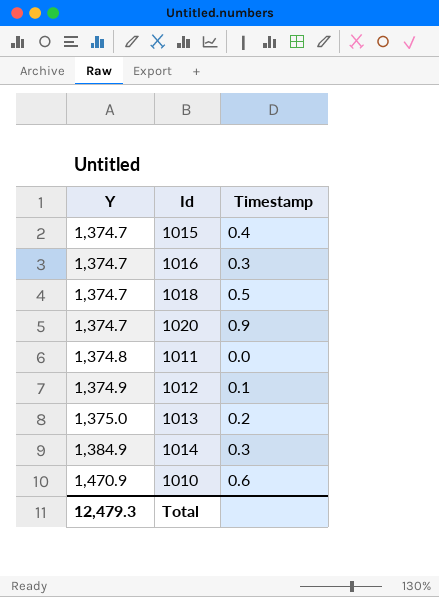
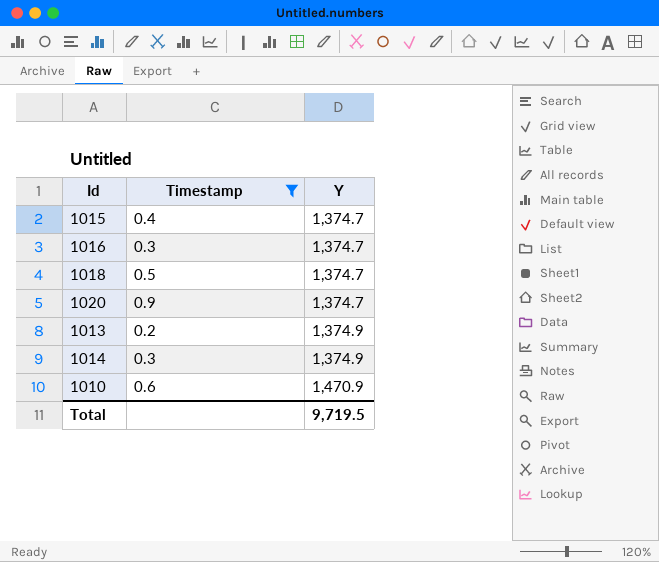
filter: none -> Timestamp >= 0.2
column Y | position: 1 -> 3
1013 | Y: 1,375.0 -> 1,374.9
1014 | Y: 1,384.9 -> 1,374.9
Total | Y: 12,479.3 -> 9,719.5

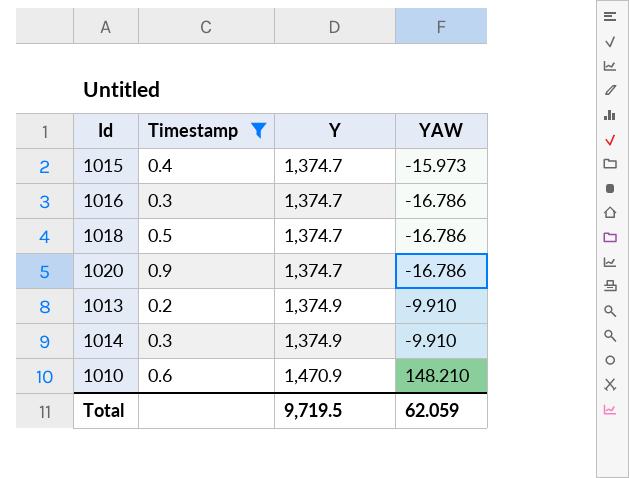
column YAW | position: none -> 4

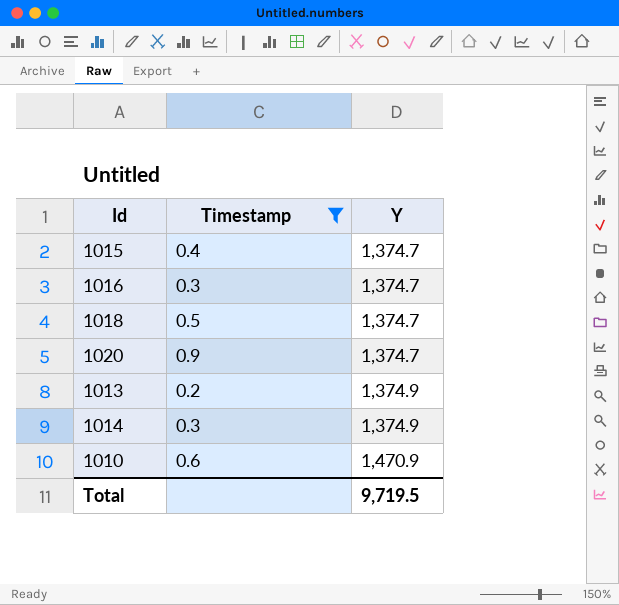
column YAW | position: 4 -> none

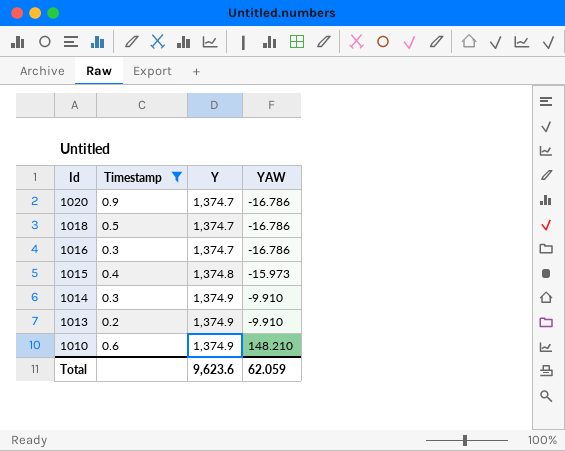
row order: Y ascending -> Id descending
column YAW | position: none -> 4
1015 | Y: 1,374.7 -> 1,374.8
1010 | Y: 1,470.9 -> 1,374.9
Total | Y: 9,719.5 -> 9,623.6

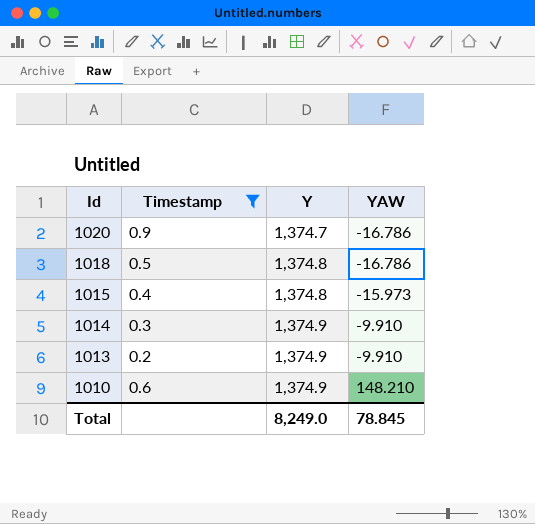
row 1016: 0.3 | 1,374.7 | -16.786 -> none
1018 | Y: 1,374.7 -> 1,374.8
Total | Y: 9,623.6 -> 8,249.0
Total | YAW: 62.059 -> 78.845

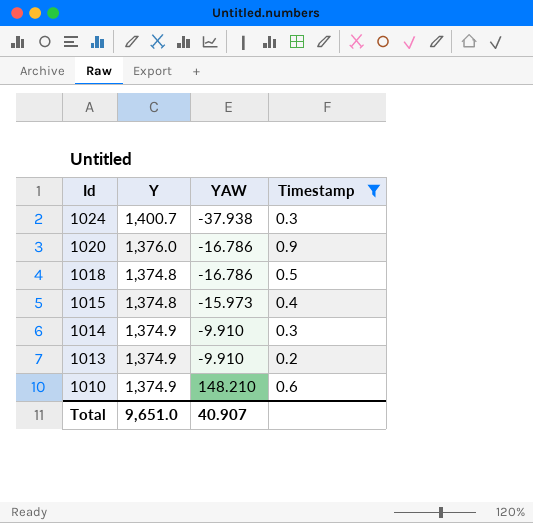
column Timestamp | position: 2 -> 4
row 1024: none -> 1,400.7 | -37.938 | 0.3
1020 | Y: 1,374.7 -> 1,376.0
Total | Y: 8,249.0 -> 9,651.0
Total | YAW: 78.845 -> 40.907

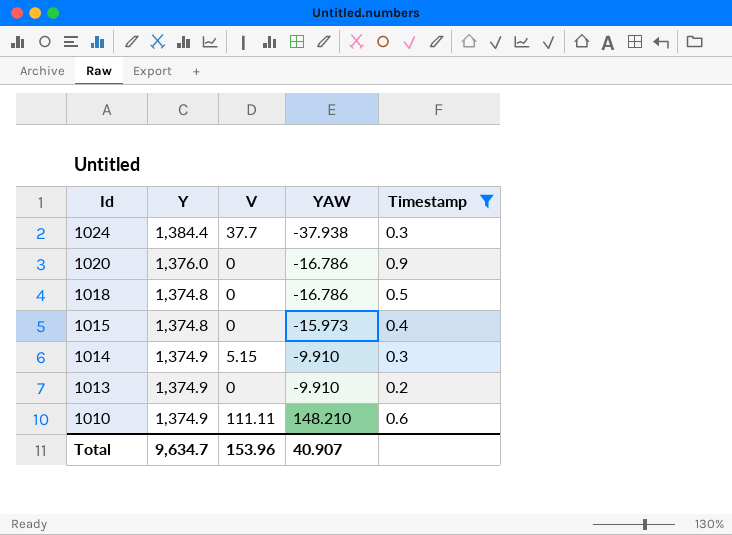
column V | position: none -> 3
1024 | Y: 1,400.7 -> 1,384.4
Total | Y: 9,651.0 -> 9,634.7

